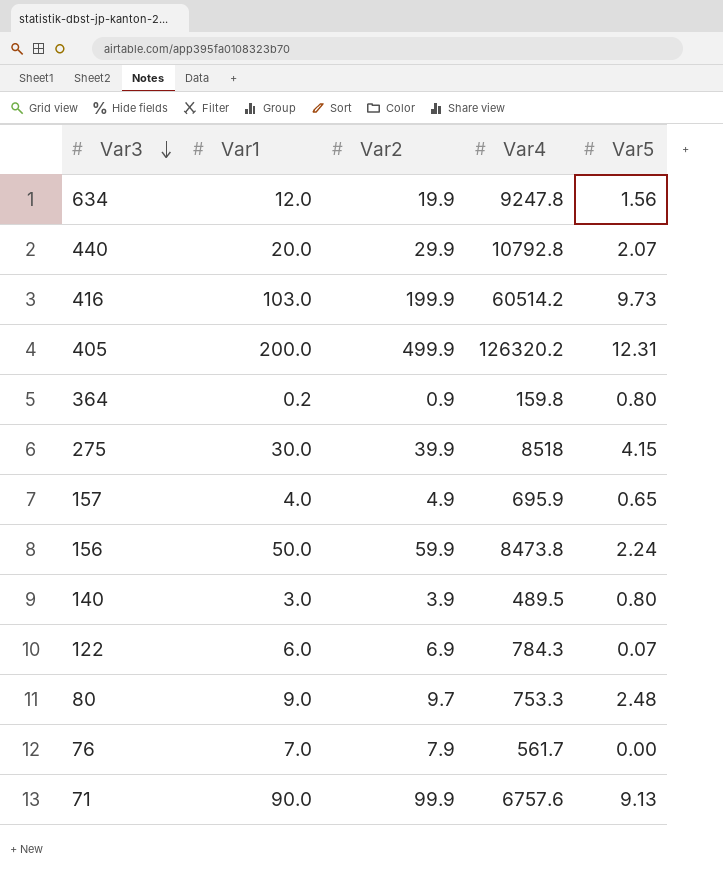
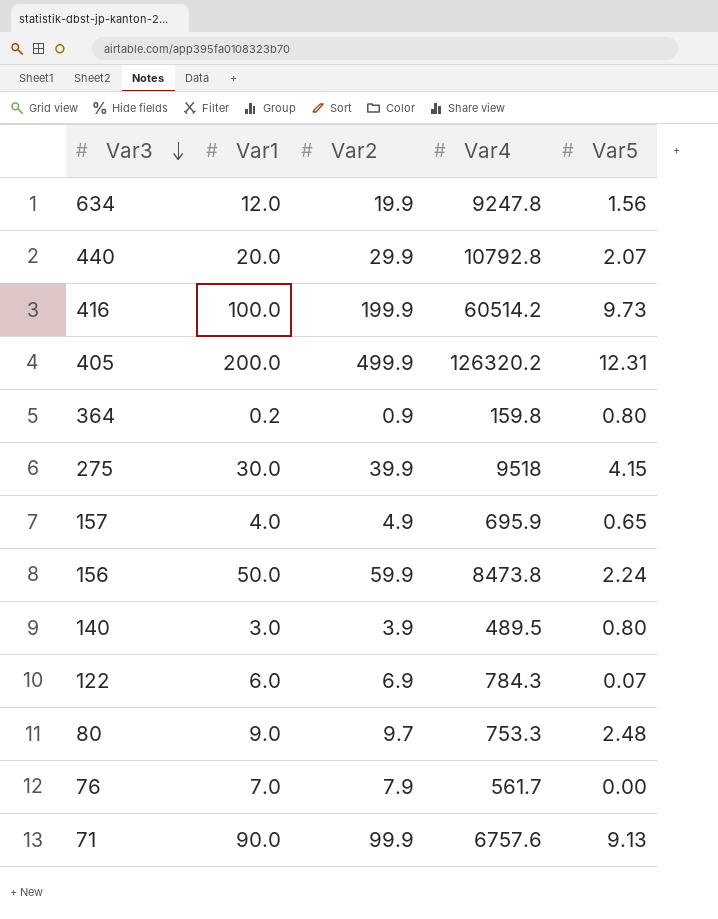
416 | Var1: 103.0 -> 100.0
275 | Var4: 8518 -> 9518

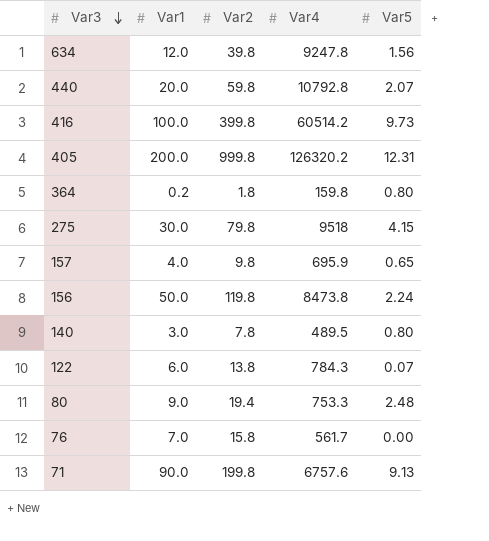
634 | Var2: 19.9 -> 39.8
440 | Var2: 29.9 -> 59.8
416 | Var2: 199.9 -> 399.8
405 | Var2: 499.9 -> 999.8
364 | Var2: 0.9 -> 1.8
275 | Var2: 39.9 -> 79.8
157 | Var2: 4.9 -> 9.8
156 | Var2: 59.9 -> 119.8
140 | Var2: 3.9 -> 7.8
122 | Var2: 6.9 -> 13.8
80 | Var2: 9.7 -> 19.4
76 | Var2: 7.9 -> 15.8
71 | Var2: 99.9 -> 199.8

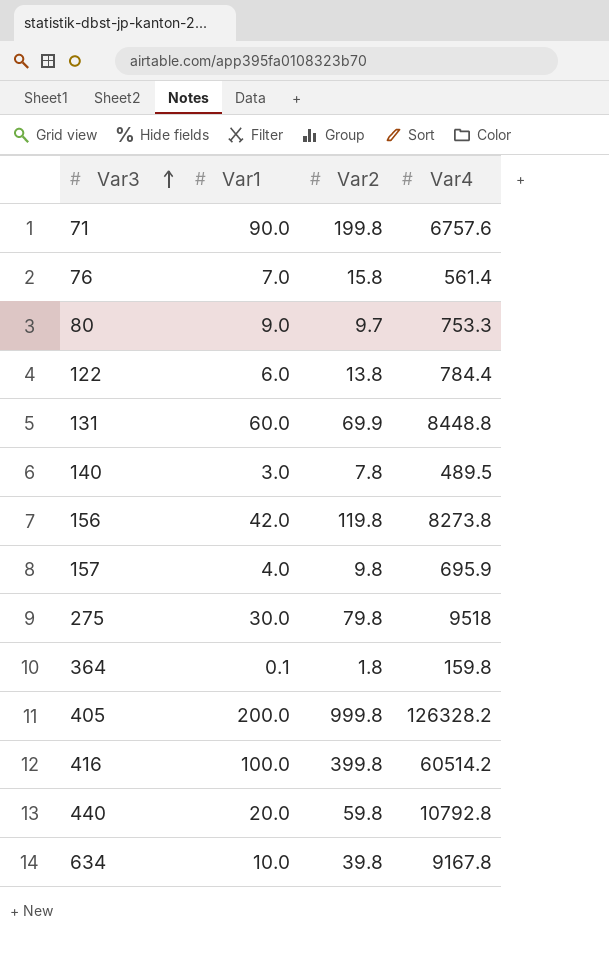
row order: Var3 descending -> Var3 ascending
column Var5 | position: 5 -> none
76 | Var4: 561.7 -> 561.4
80 | Var2: 19.4 -> 9.7
122 | Var4: 784.3 -> 784.4
row 131: none -> 60.0 | 69.9 | 8448.8
156 | Var1: 50.0 -> 42.0
156 | Var4: 8473.8 -> 8273.8
364 | Var1: 0.2 -> 0.1
405 | Var4: 126320.2 -> 126328.2
634 | Var1: 12.0 -> 10.0
634 | Var4: 9247.8 -> 9167.8

